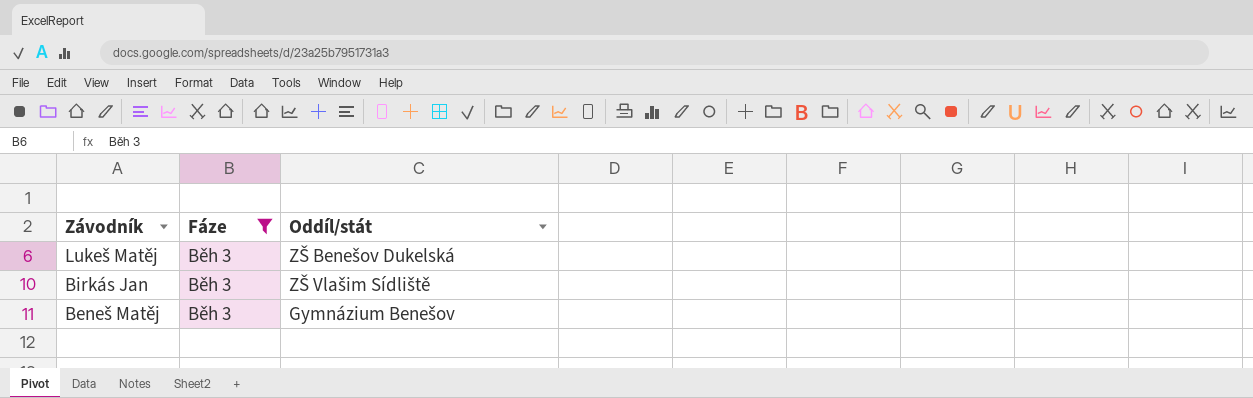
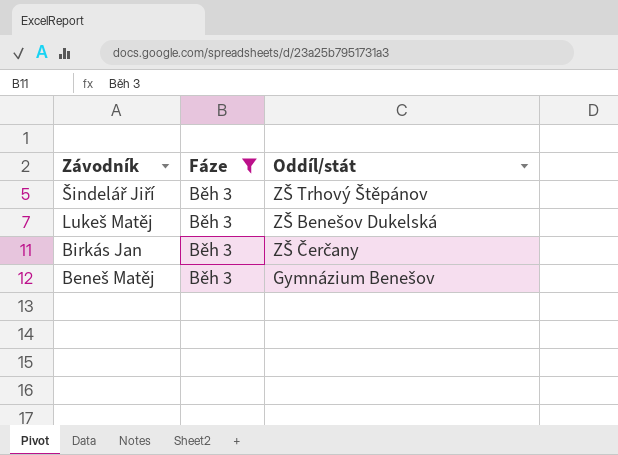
row Šindelář Jiří: none -> Běh 3 | ZŠ Trhový Štěpánov
Birkás Jan | Oddíl/stát: ZŠ Vlašim Sídliště -> ZŠ Čerčany

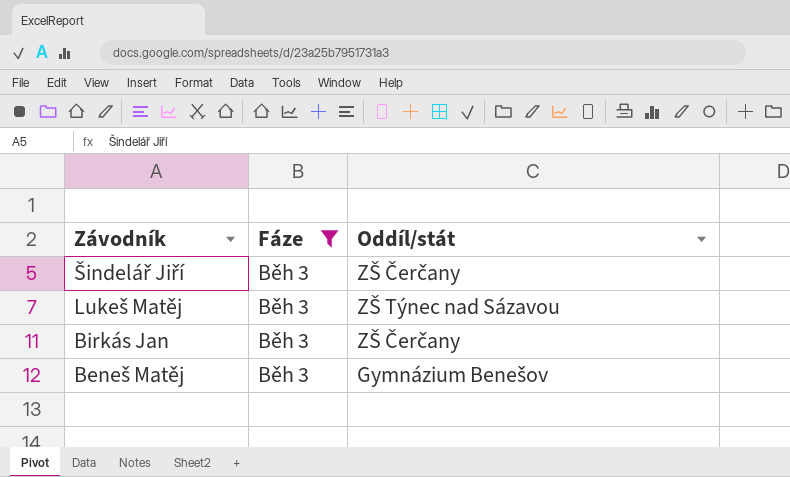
Šindelář Jiří | Oddíl/stát: ZŠ Trhový Štěpánov -> ZŠ Čerčany
Lukeš Matěj | Oddíl/stát: ZŠ Benešov Dukelská -> ZŠ Týnec nad Sázavou

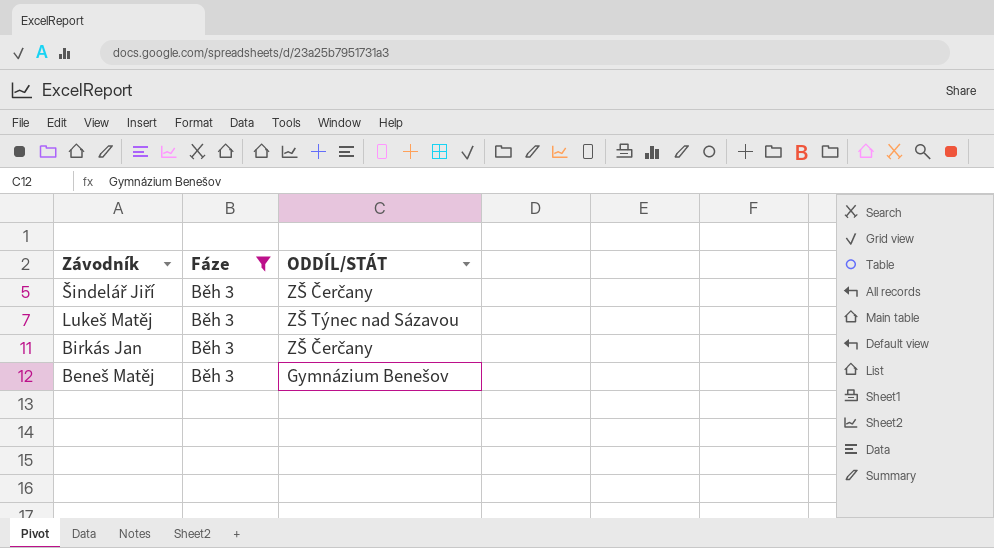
column name: Oddíl/stát -> ODDÍL/STÁT

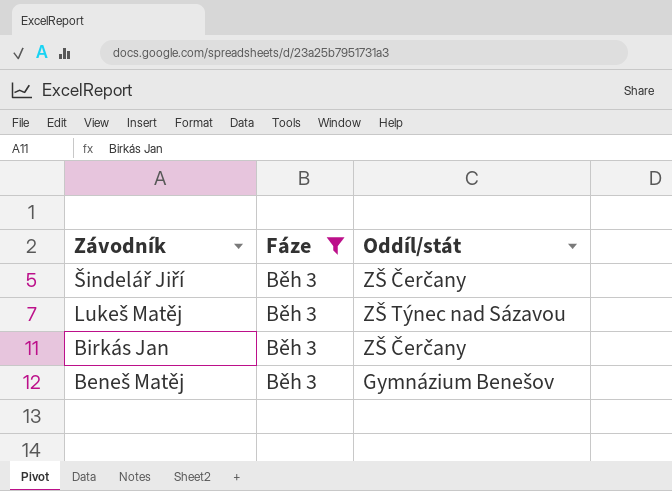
column name: ODDÍL/STÁT -> Oddíl/stát

